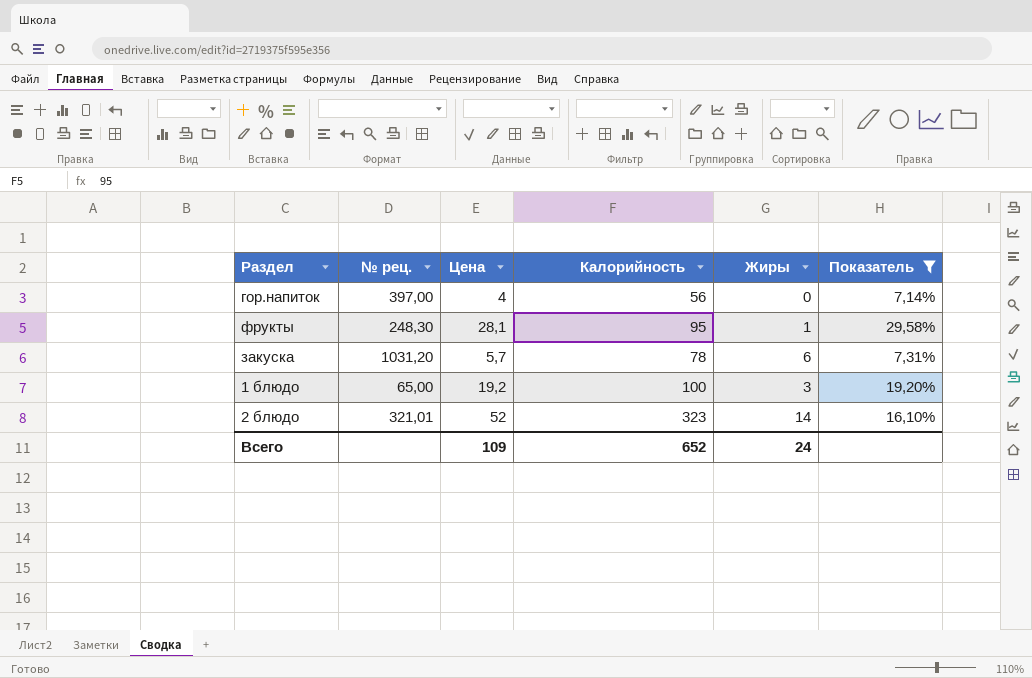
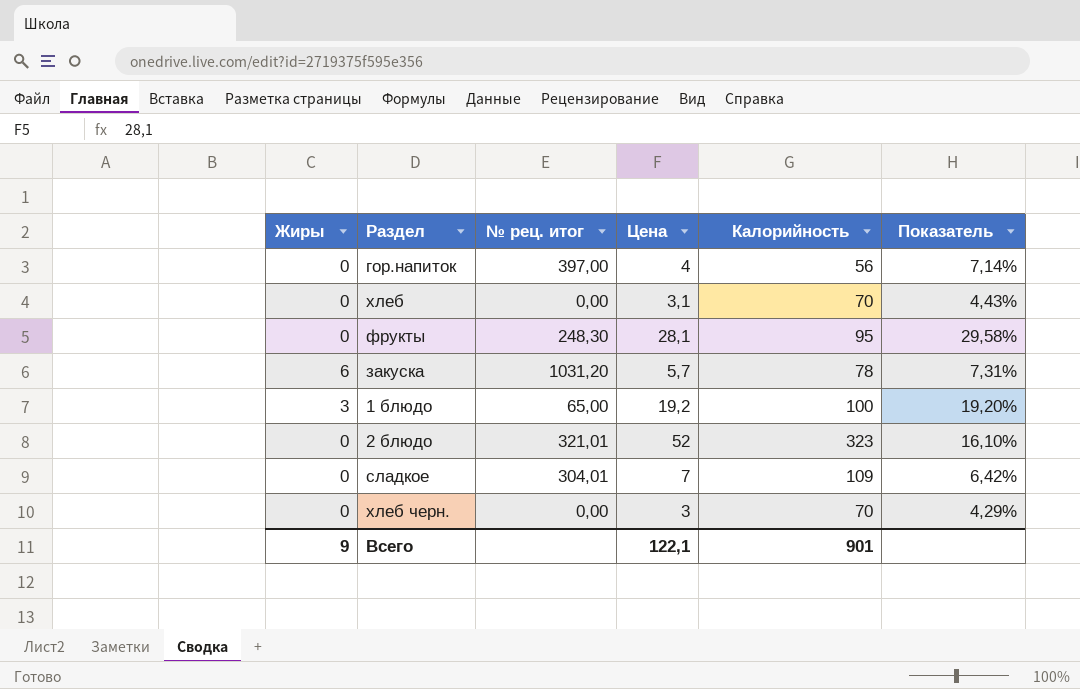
filter: Показатель >= 7,14% -> none
column Жиры | position: 5 -> 1
column name: № рец. -> № рец. итог
фрукты | Жиры: 1 -> 0
2 блюдо | Жиры: 14 -> 0
Всего | Жиры: 24 -> 9
Всего | Цена: 109 -> 122,1
Всего | Калорийность: 652 -> 901

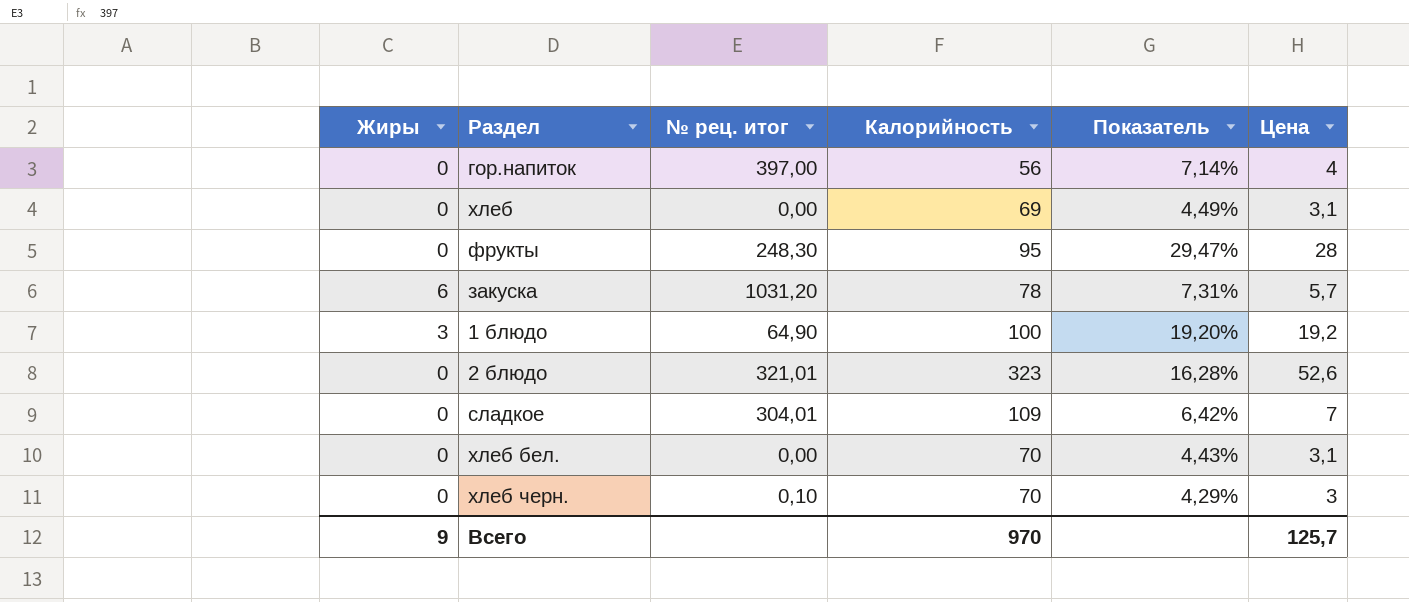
column Цена | position: 4 -> 6
хлеб | Калорийность: 70 -> 69
хлеб | Показатель: 4,43% -> 4,49%
фрукты | Показатель: 29,58% -> 29,47%
фрукты | Цена: 28,1 -> 28
1 блюдо | № рец. итог: 65,00 -> 64,90
2 блюдо | Показатель: 16,10% -> 16,28%
2 блюдо | Цена: 52 -> 52,6
row хлеб бел.: none -> 0 | 0,00 | 70 | 4,43% | 3,1
хлеб черн. | № рец. итог: 0,00 -> 0,10
Всего | Калорийность: 901 -> 970
Всего | Цена: 122,1 -> 125,7

